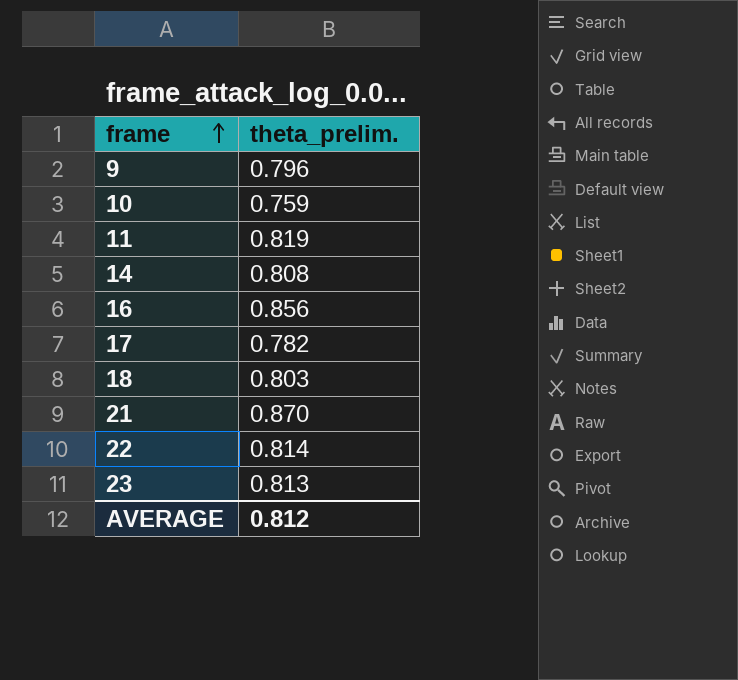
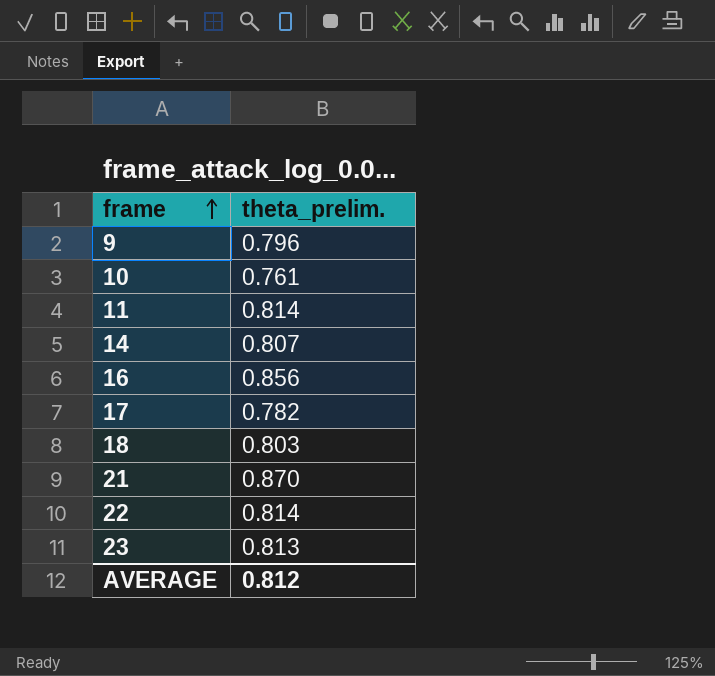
10 | theta_prelim.: 0.759 -> 0.761
11 | theta_prelim.: 0.819 -> 0.814
14 | theta_prelim.: 0.808 -> 0.807

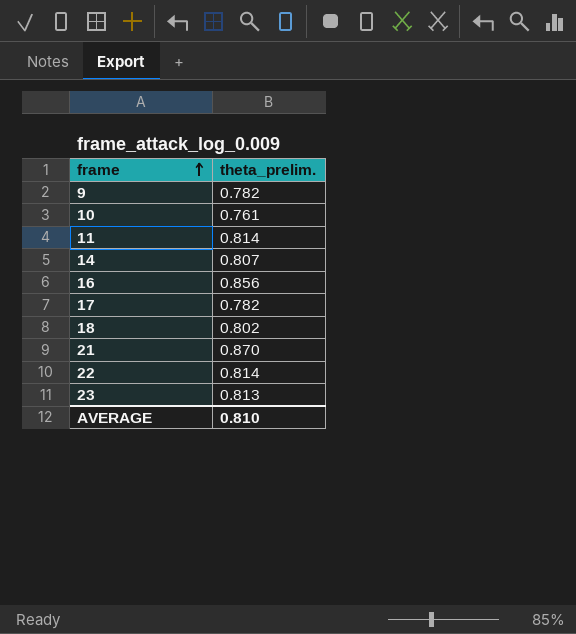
9 | theta_prelim.: 0.796 -> 0.782
18 | theta_prelim.: 0.803 -> 0.802
AVERAGE | theta_prelim.: 0.812 -> 0.810

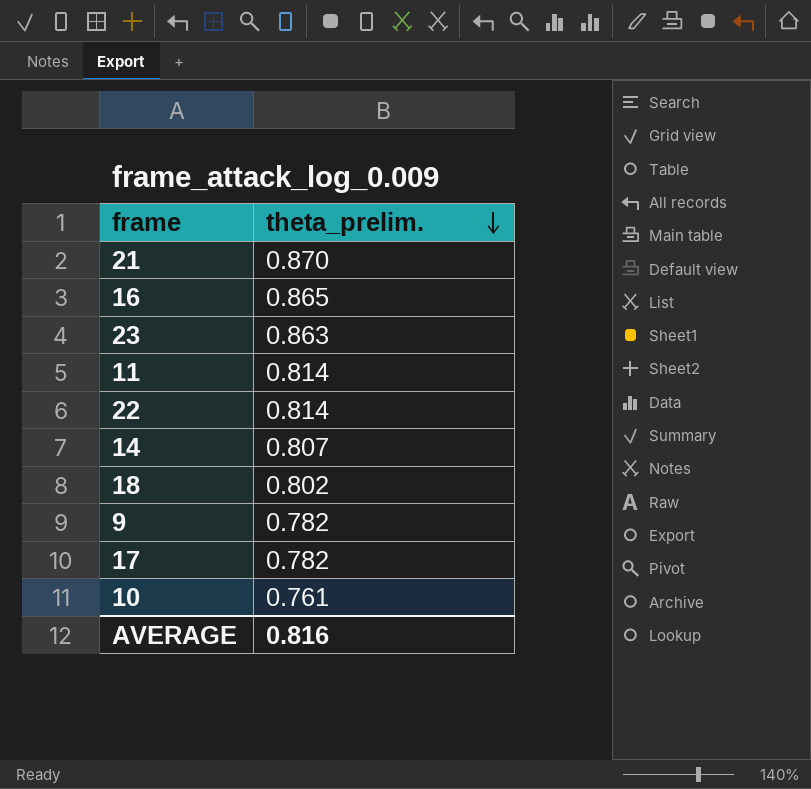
row order: frame ascending -> theta_prelim. descending
16 | theta_prelim.: 0.856 -> 0.865
23 | theta_prelim.: 0.813 -> 0.863
AVERAGE | theta_prelim.: 0.810 -> 0.816

